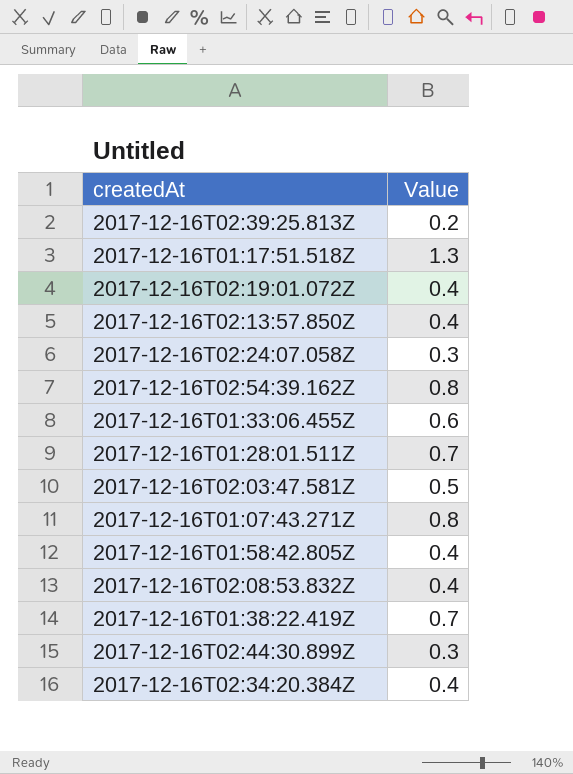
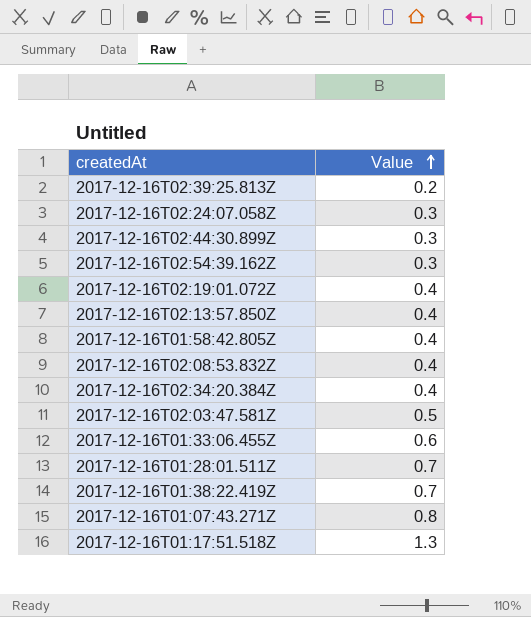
row order: none -> Value ascending
2017-12-16T02:54:39.162Z | Value: 0.8 -> 0.3

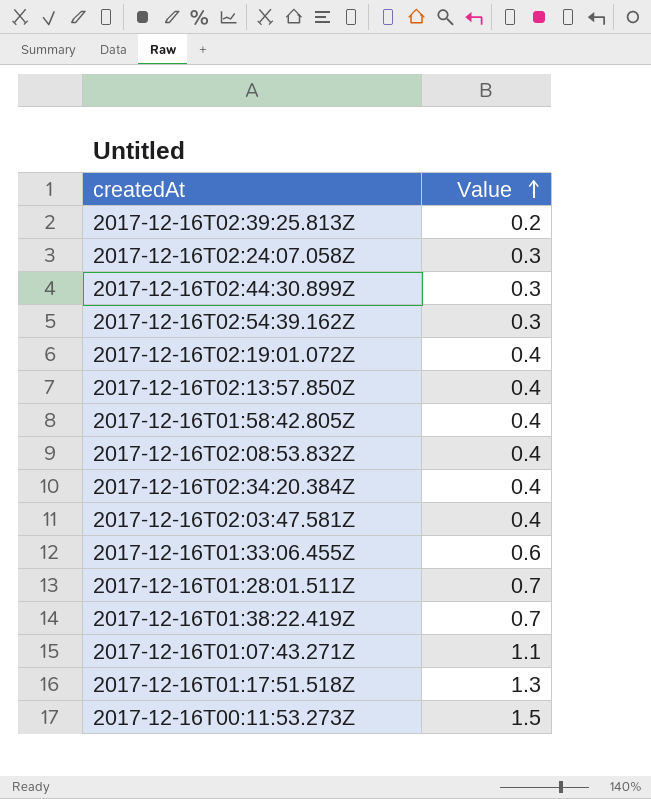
2017-12-16T02:03:47.581Z | Value: 0.5 -> 0.4
2017-12-16T01:07:43.271Z | Value: 0.8 -> 1.1
row 2017-12-16T00:11:53.273Z: none -> 1.5

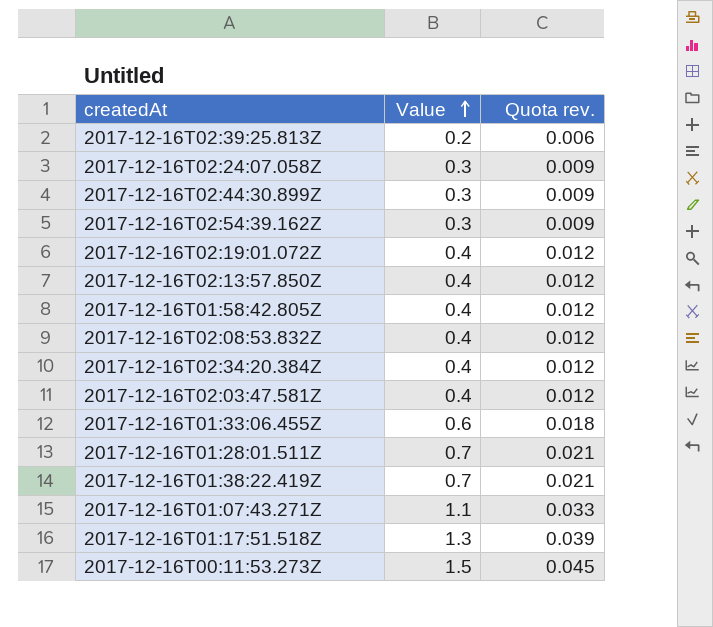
column Quota rev. | formula: none -> [Value] * 0.03

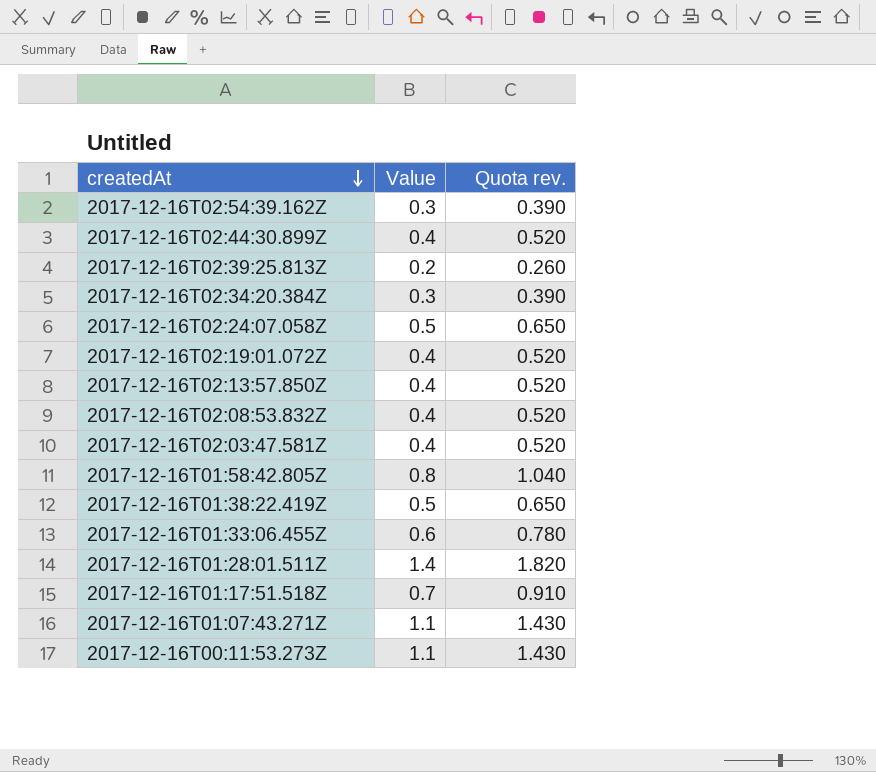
row order: Value ascending -> createdAt descending
column Quota rev. | formula: [Value] * 0.03 -> [Value] * 1.3
2017-12-16T02:44:30.899Z | Value: 0.3 -> 0.4
2017-12-16T02:34:20.384Z | Value: 0.4 -> 0.3
2017-12-16T02:24:07.058Z | Value: 0.3 -> 0.5
2017-12-16T01:58:42.805Z | Value: 0.4 -> 0.8
2017-12-16T01:38:22.419Z | Value: 0.7 -> 0.5
2017-12-16T01:28:01.511Z | Value: 0.7 -> 1.4
2017-12-16T01:17:51.518Z | Value: 1.3 -> 0.7
2017-12-16T00:11:53.273Z | Value: 1.5 -> 1.1

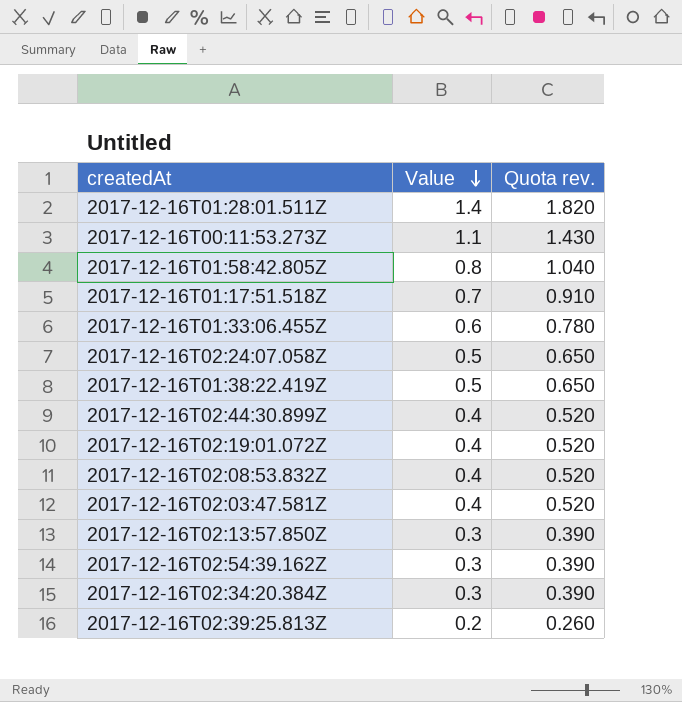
row order: createdAt descending -> Value descending
row 2017-12-16T01:07:43.271Z: 1.1 | 1.430 -> none
2017-12-16T02:13:57.850Z | Value: 0.4 -> 0.3
2017-12-16T02:13:57.850Z | Quota rev.: 0.520 -> 0.390

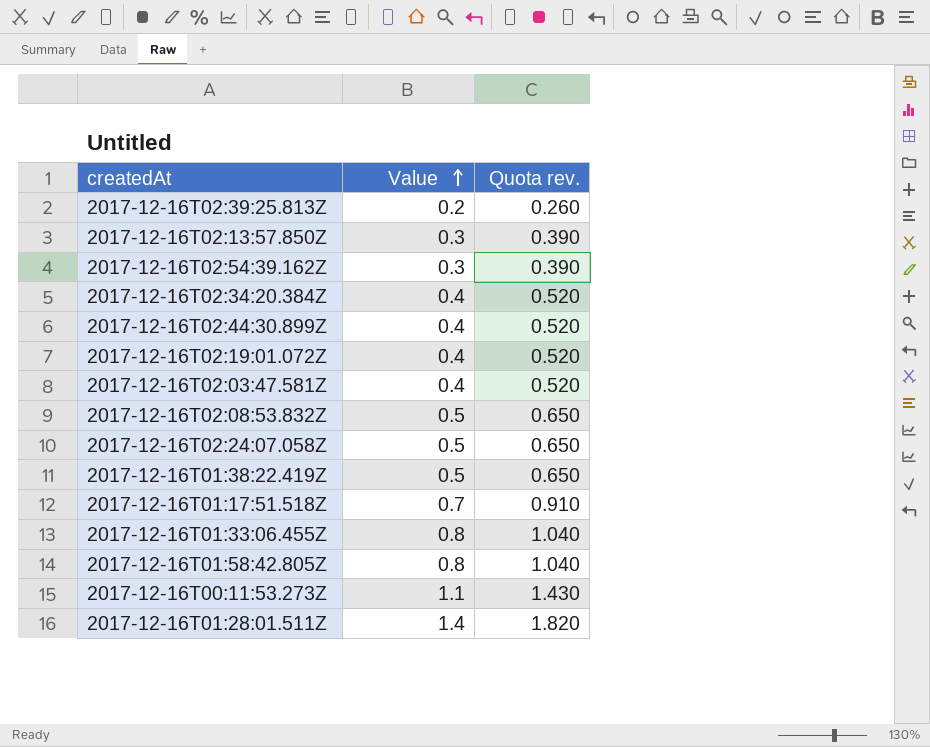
row order: Value descending -> Value ascending
2017-12-16T02:34:20.384Z | Value: 0.3 -> 0.4
2017-12-16T02:34:20.384Z | Quota rev.: 0.390 -> 0.520
2017-12-16T02:08:53.832Z | Value: 0.4 -> 0.5
2017-12-16T02:08:53.832Z | Quota rev.: 0.520 -> 0.650
2017-12-16T01:33:06.455Z | Value: 0.6 -> 0.8
2017-12-16T01:33:06.455Z | Quota rev.: 0.780 -> 1.040

